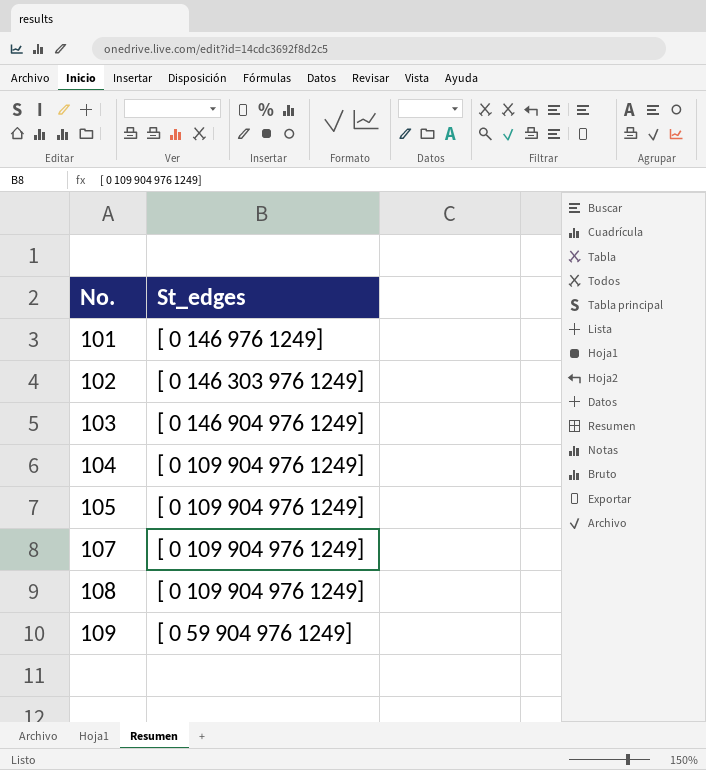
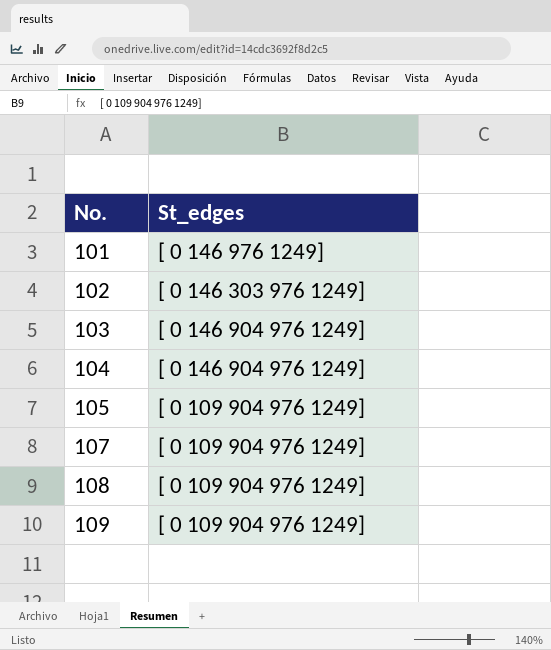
104 | St_edges: [ 0 109 904 976 1249] -> [ 0 146 904 976 1249]
109 | St_edges: [ 0 59 904 976 1249] -> [ 0 109 904 976 1249]

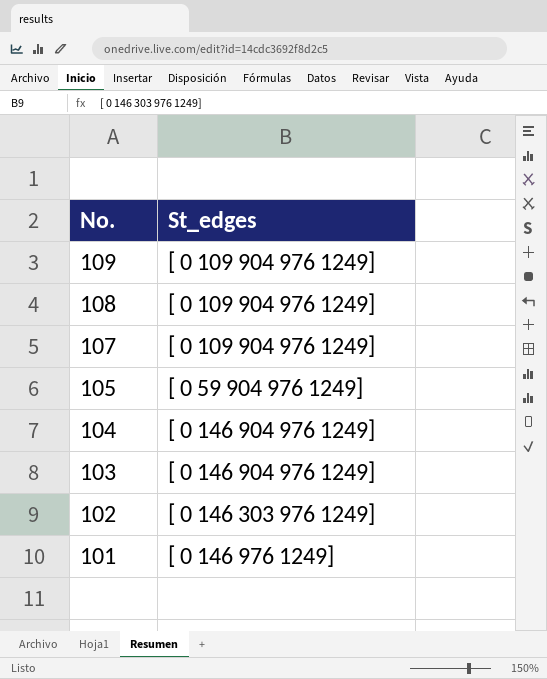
row order: No. ascending -> No. descending
105 | St_edges: [ 0 109 904 976 1249] -> [ 0 59 904 976 1249]

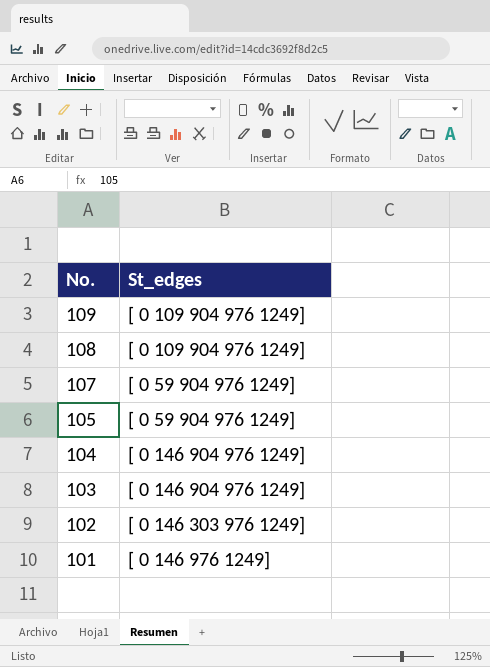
107 | St_edges: [ 0 109 904 976 1249] -> [ 0 59 904 976 1249]

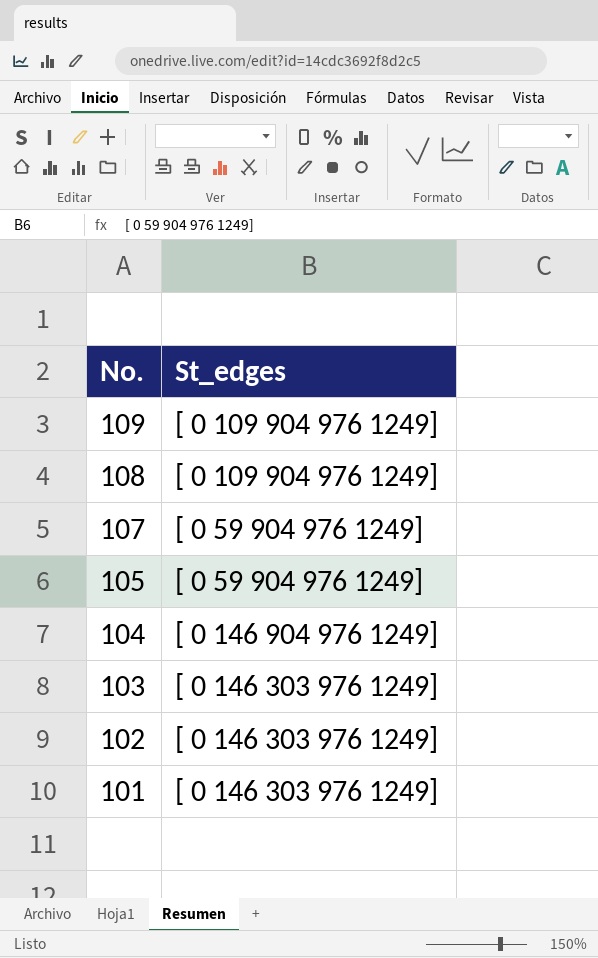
103 | St_edges: [ 0 146 904 976 1249] -> [ 0 146 303 976 1249]
101 | St_edges: [ 0 146 976 1249] -> [ 0 146 303 976 1249]

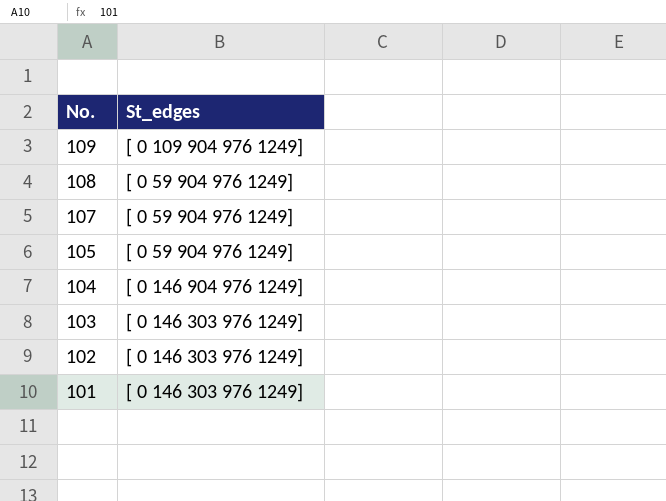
108 | St_edges: [ 0 109 904 976 1249] -> [ 0 59 904 976 1249]

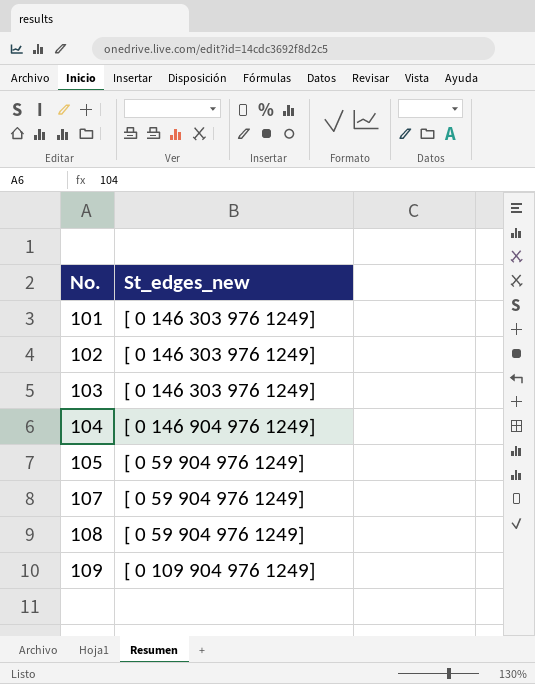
row order: No. descending -> No. ascending
column name: St_edges -> St_edges_new

